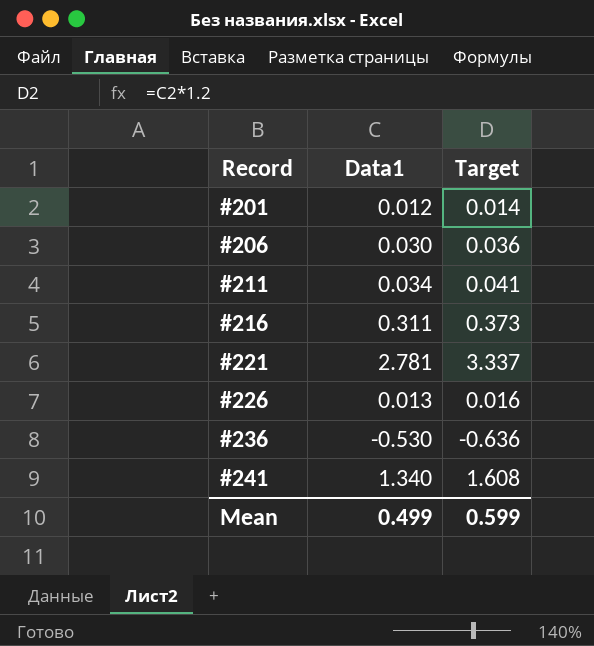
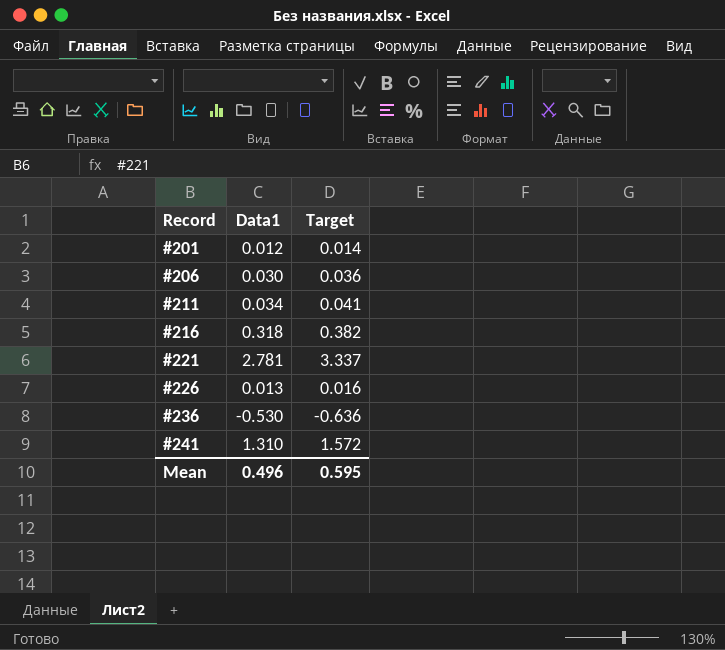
#216 | Data1: 0.311 -> 0.318
#216 | Target: 0.373 -> 0.382
#241 | Data1: 1.340 -> 1.310
#241 | Target: 1.608 -> 1.572
Mean | Data1: 0.499 -> 0.496
Mean | Target: 0.599 -> 0.595

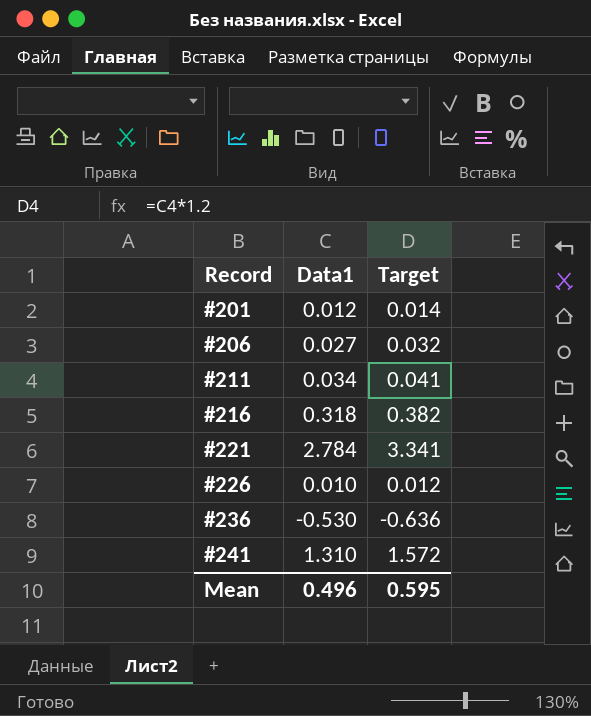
#206 | Data1: 0.030 -> 0.027
#206 | Target: 0.036 -> 0.032
#221 | Data1: 2.781 -> 2.784
#221 | Target: 3.337 -> 3.341
#226 | Data1: 0.013 -> 0.010
#226 | Target: 0.016 -> 0.012

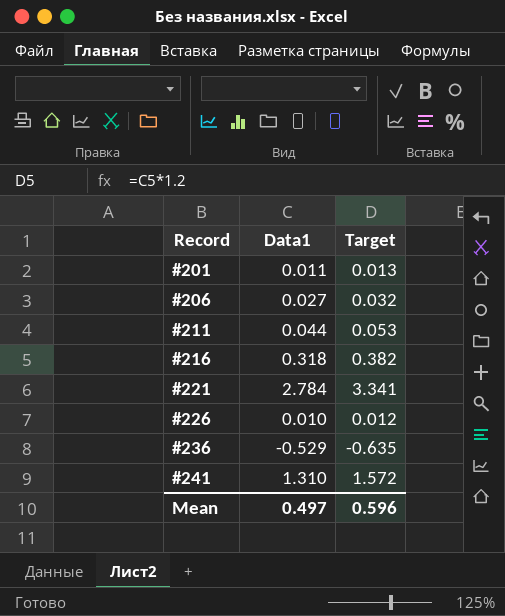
#201 | Data1: 0.012 -> 0.011
#201 | Target: 0.014 -> 0.013
#211 | Data1: 0.034 -> 0.044
#211 | Target: 0.041 -> 0.053
#236 | Data1: -0.530 -> -0.529
#236 | Target: -0.636 -> -0.635
Mean | Data1: 0.496 -> 0.497
Mean | Target: 0.595 -> 0.596

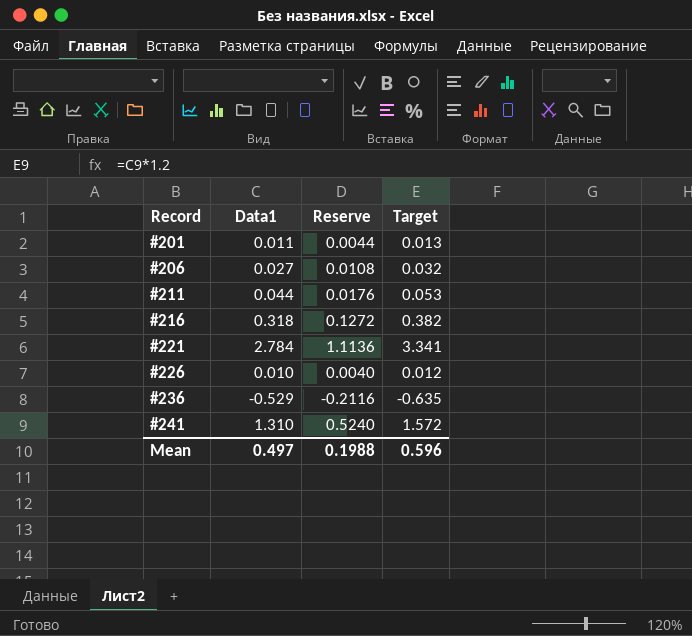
column Reserve | formula: none -> [Data1] * 0.4

